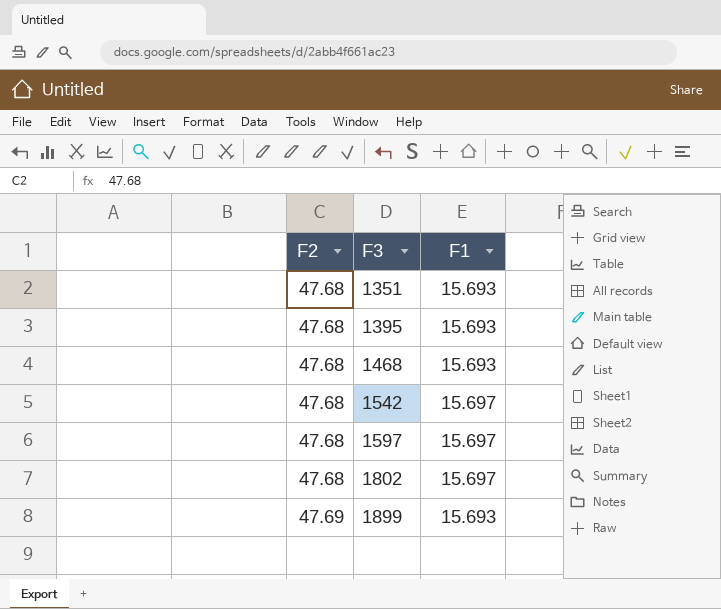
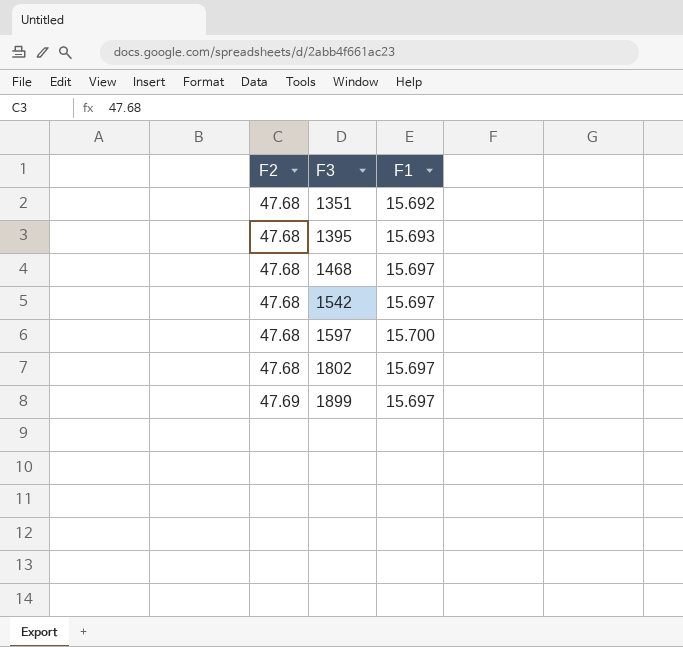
1351 | F1: 15.693 -> 15.692
1468 | F1: 15.693 -> 15.697
1597 | F1: 15.697 -> 15.700
1899 | F1: 15.693 -> 15.697

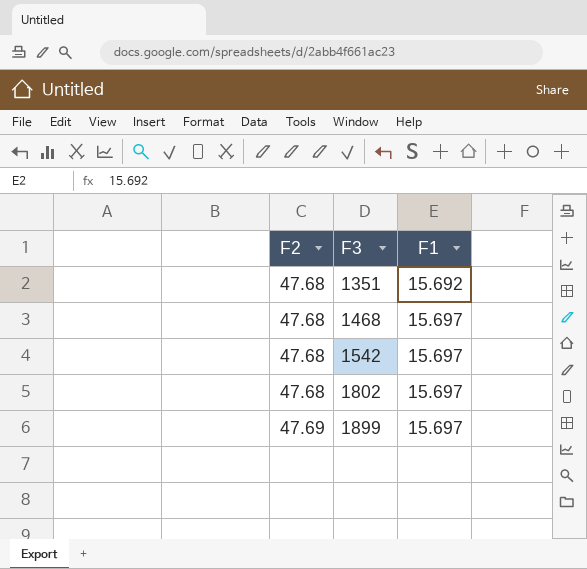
row 1395: 47.68 | 15.693 -> none
row 1597: 47.68 | 15.700 -> none

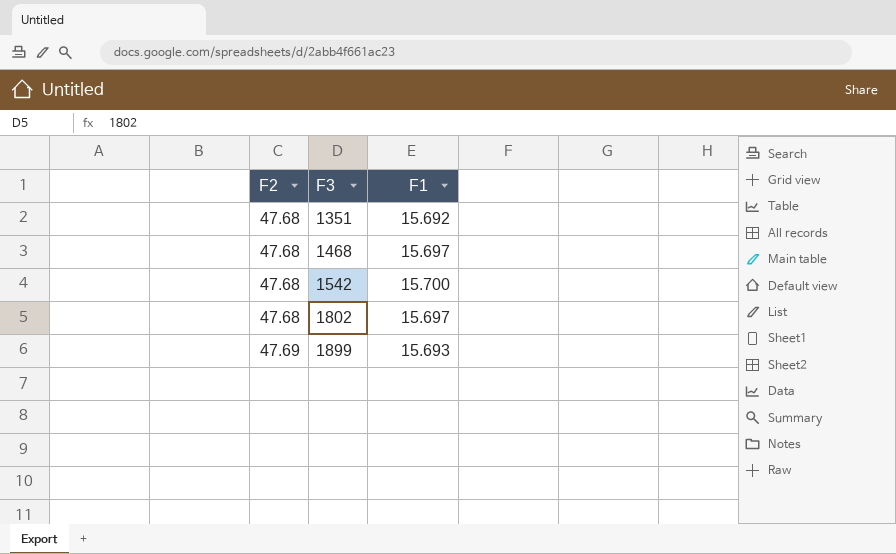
1542 | F1: 15.697 -> 15.700
1899 | F1: 15.697 -> 15.693

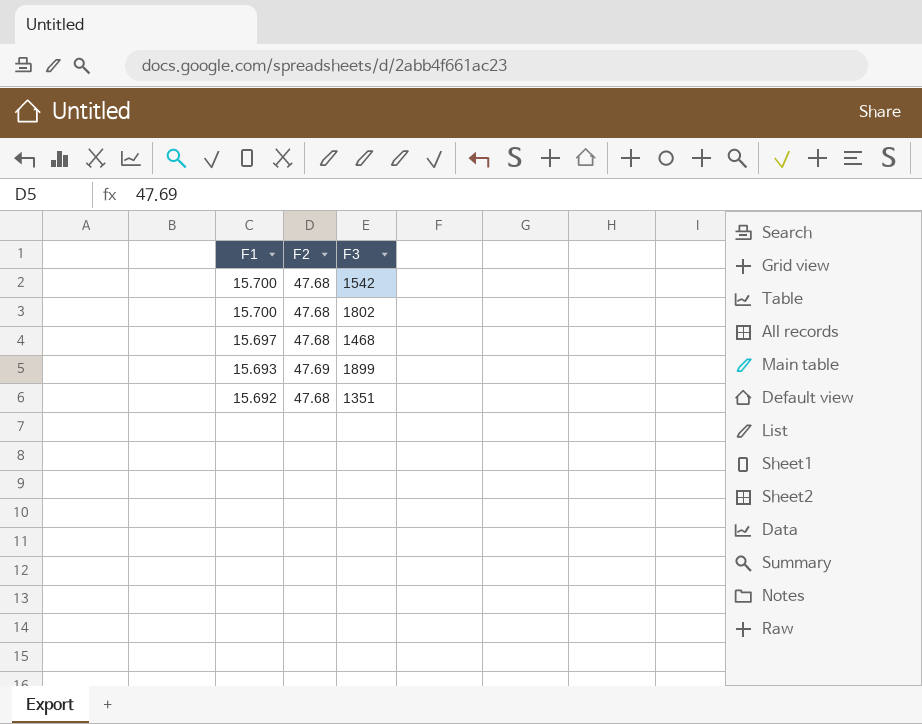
row order: F2 ascending -> F1 descending
column F1 | position: 3 -> 1
1802 | F1: 15.697 -> 15.700

